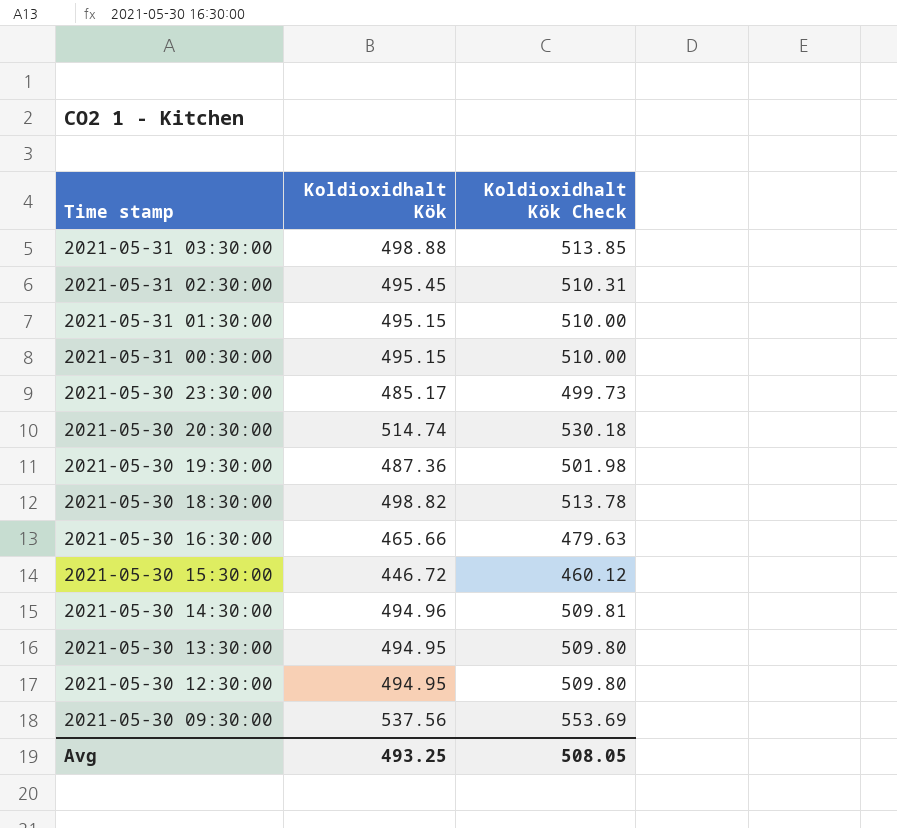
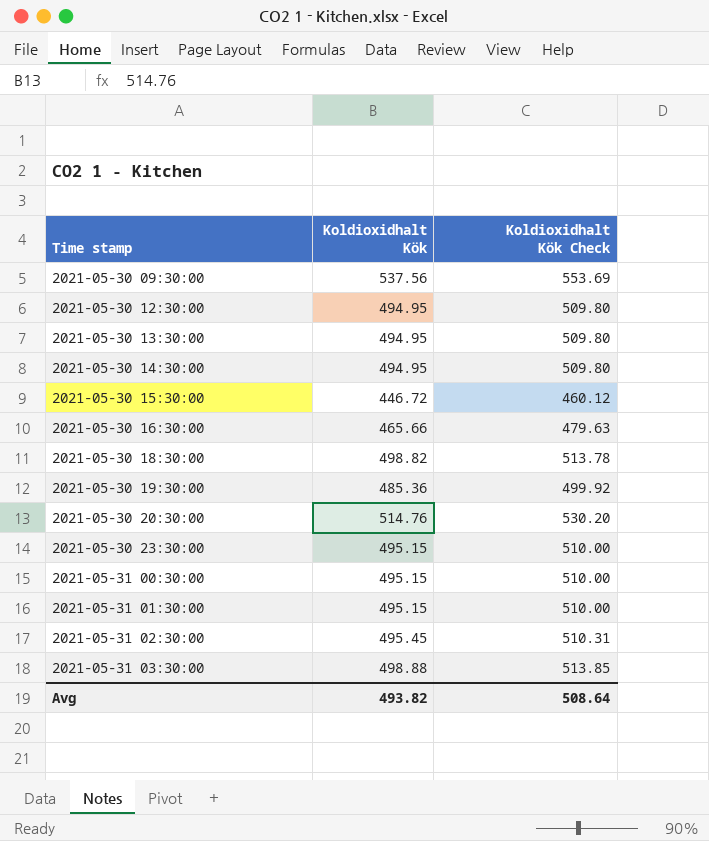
row order: Time stamp descending -> Time stamp ascending
2021-05-30 14:30:00 | Koldioxidhalt Kök: 494.96 -> 494.95
2021-05-30 14:30:00 | Koldioxidhalt Kök Check: 509.81 -> 509.80
2021-05-30 19:30:00 | Koldioxidhalt Kök: 487.36 -> 485.36
2021-05-30 19:30:00 | Koldioxidhalt Kök Check: 501.98 -> 499.92
2021-05-30 20:30:00 | Koldioxidhalt Kök: 514.74 -> 514.76
2021-05-30 20:30:00 | Koldioxidhalt Kök Check: 530.18 -> 530.20
2021-05-30 23:30:00 | Koldioxidhalt Kök: 485.17 -> 495.15
2021-05-30 23:30:00 | Koldioxidhalt Kök Check: 499.73 -> 510.00
Avg | Koldioxidhalt Kök: 493.25 -> 493.82
Avg | Koldioxidhalt Kök Check: 508.05 -> 508.64

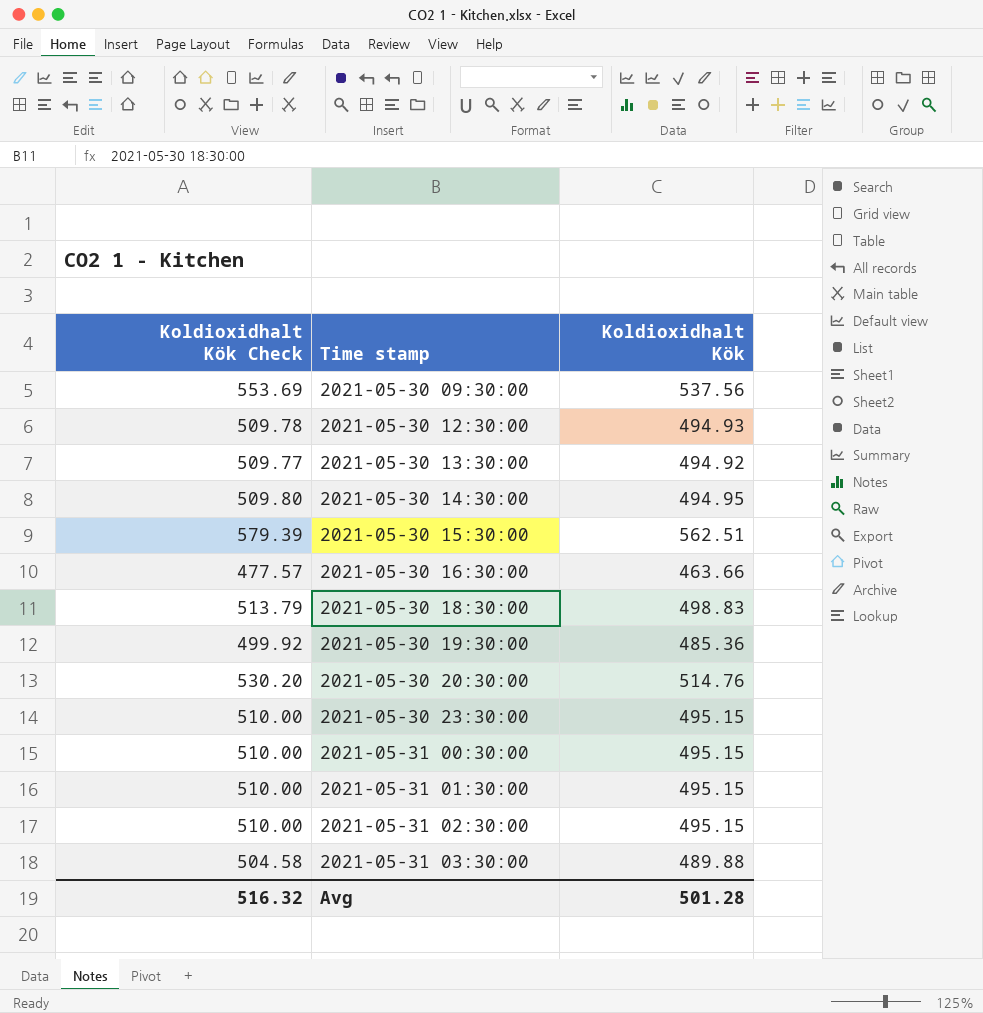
column Koldioxidhalt Kök Check | position: 3 -> 1
2021-05-30 12:30:00 | Koldioxidhalt Kök Check: 509.80 -> 509.78
2021-05-30 12:30:00 | Koldioxidhalt Kök: 494.95 -> 494.93
2021-05-30 13:30:00 | Koldioxidhalt Kök Check: 509.80 -> 509.77
2021-05-30 13:30:00 | Koldioxidhalt Kök: 494.95 -> 494.92
2021-05-30 15:30:00 | Koldioxidhalt Kök Check: 460.12 -> 579.39
2021-05-30 15:30:00 | Koldioxidhalt Kök: 446.72 -> 562.51
2021-05-30 16:30:00 | Koldioxidhalt Kök Check: 479.63 -> 477.57
2021-05-30 16:30:00 | Koldioxidhalt Kök: 465.66 -> 463.66
2021-05-30 18:30:00 | Koldioxidhalt Kök Check: 513.78 -> 513.79
2021-05-30 18:30:00 | Koldioxidhalt Kök: 498.82 -> 498.83
2021-05-31 02:30:00 | Koldioxidhalt Kök Check: 510.31 -> 510.00
2021-05-31 02:30:00 | Koldioxidhalt Kök: 495.45 -> 495.15
2021-05-31 03:30:00 | Koldioxidhalt Kök Check: 513.85 -> 504.58
2021-05-31 03:30:00 | Koldioxidhalt Kök: 498.88 -> 489.88
Avg | Koldioxidhalt Kök Check: 508.64 -> 516.32
Avg | Koldioxidhalt Kök: 493.82 -> 501.28

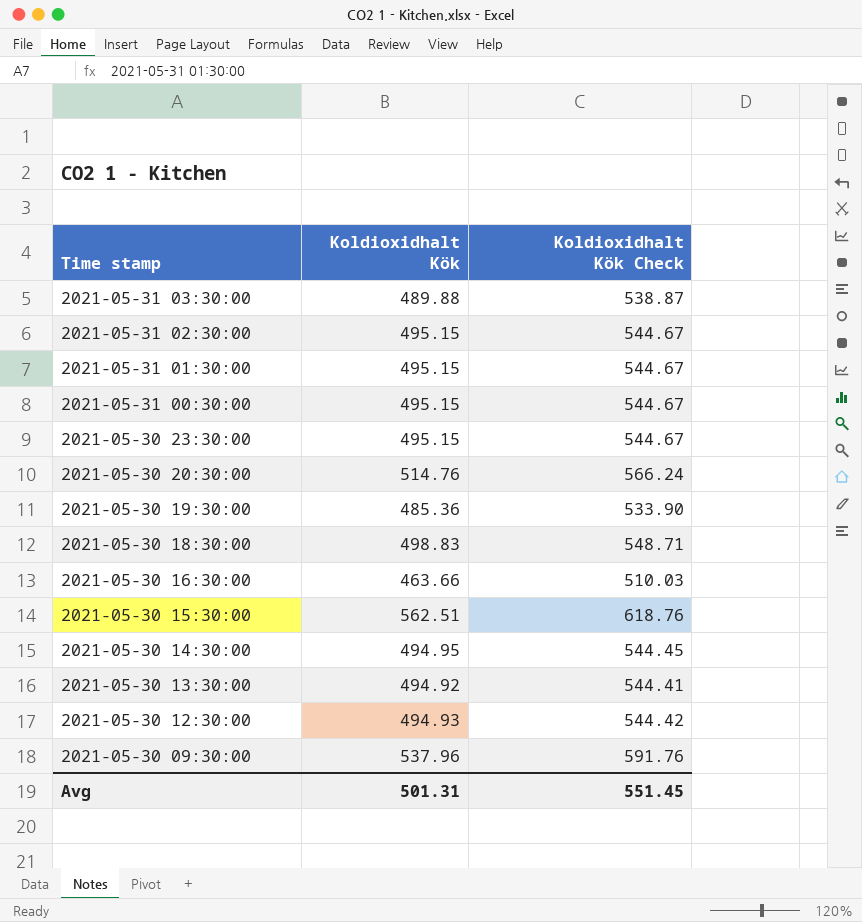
row order: Time stamp ascending -> Time stamp descending
column Koldioxidhalt Kök Check | formula: [Koldioxidhalt Kök] * 1.03 -> [Koldioxidhalt Kök] * 1.1
column Koldioxidhalt Kök Check | position: 1 -> 3
2021-05-30 09:30:00 | Koldioxidhalt Kök: 537.56 -> 537.96
Avg | Koldioxidhalt Kök: 501.28 -> 501.31
Avg | Koldioxidhalt Kök Check: 516.32 -> 551.45

